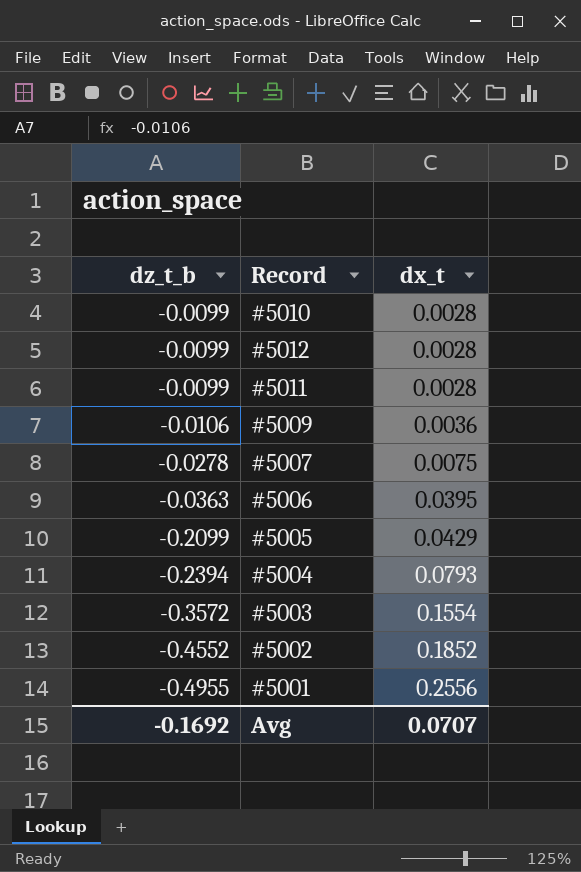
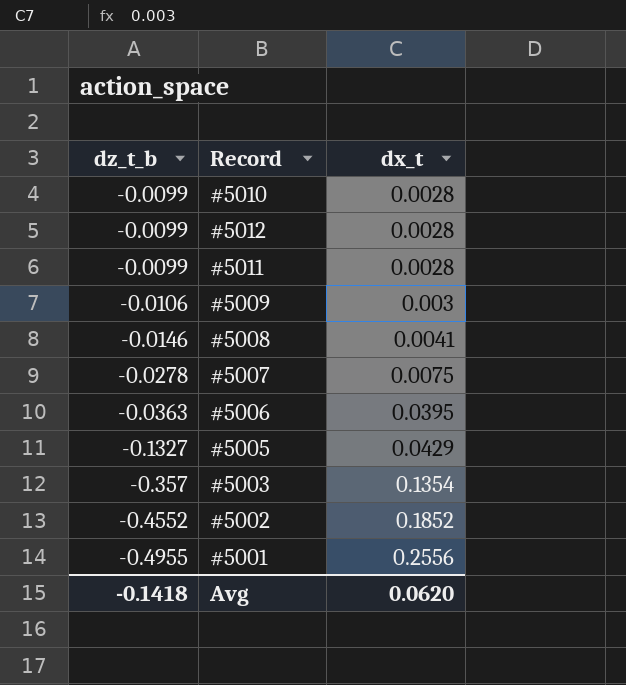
row #5004: -0.2394 | 0.0793 -> none
#5009 | dx_t: 0.0036 -> 0.003
row #5008: none -> -0.0146 | 0.0041
#5005 | dz_t_b: -0.2099 -> -0.1327
#5003 | dz_t_b: -0.3572 -> -0.357
#5003 | dx_t: 0.1554 -> 0.1354
Avg | dz_t_b: -0.1692 -> -0.1418
Avg | dx_t: 0.0707 -> 0.0620

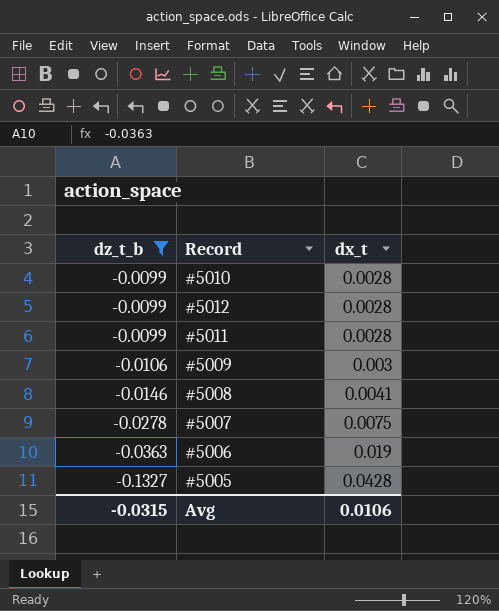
filter: none -> dz_t_b >= -0.1327
#5006 | dx_t: 0.0395 -> 0.019
#5005 | dx_t: 0.0429 -> 0.0428
Avg | dz_t_b: -0.1418 -> -0.0315
Avg | dx_t: 0.0620 -> 0.0106

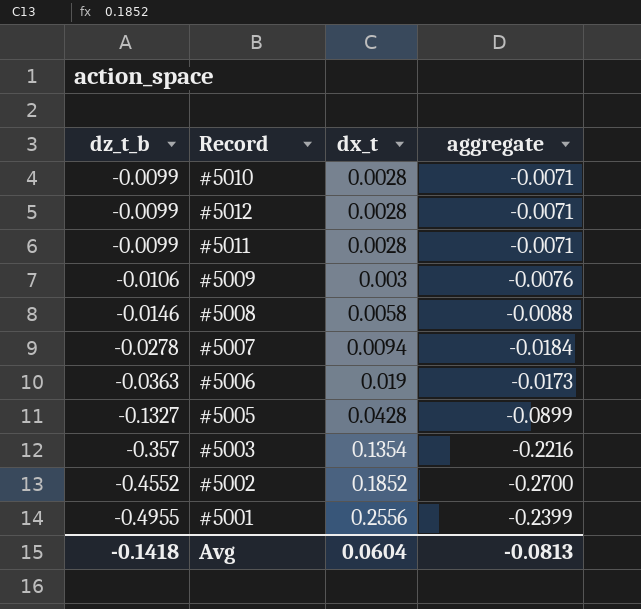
filter: dz_t_b >= -0.1327 -> none
column aggregate | formula: none -> [dz_t_b] + [dx_t]
#5008 | dx_t: 0.0041 -> 0.0058
#5007 | dx_t: 0.0075 -> 0.0094
Avg | dz_t_b: -0.0315 -> -0.1418
Avg | dx_t: 0.0106 -> 0.0604

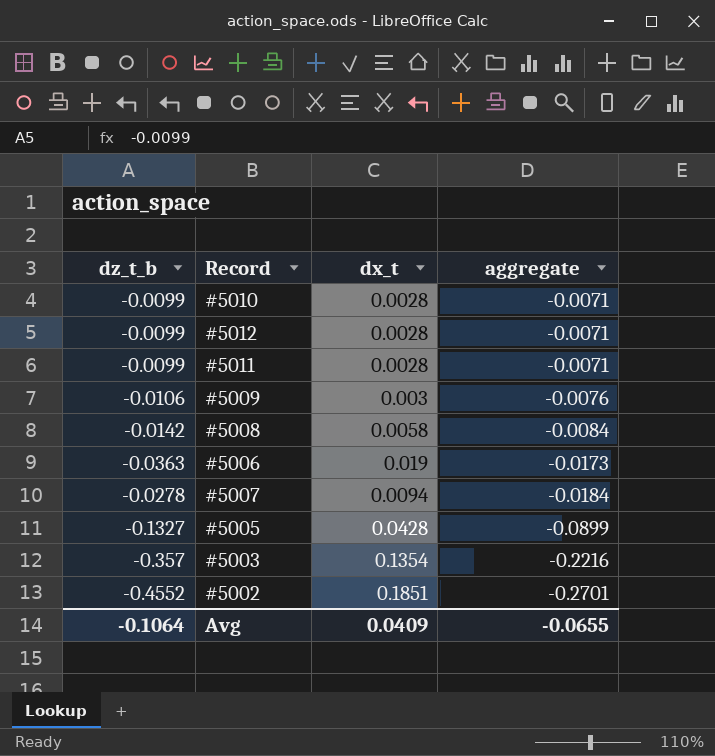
row order: dz_t_b descending -> aggregate descending
row #5001: -0.4955 | 0.2556 | -0.2399 -> none
#5008 | dz_t_b: -0.0146 -> -0.0142
#5008 | aggregate: -0.0088 -> -0.0084
#5002 | dx_t: 0.1852 -> 0.1851
#5002 | aggregate: -0.2700 -> -0.2701
Avg | dz_t_b: -0.1418 -> -0.1064
Avg | dx_t: 0.0604 -> 0.0409
Avg | aggregate: -0.0813 -> -0.0655

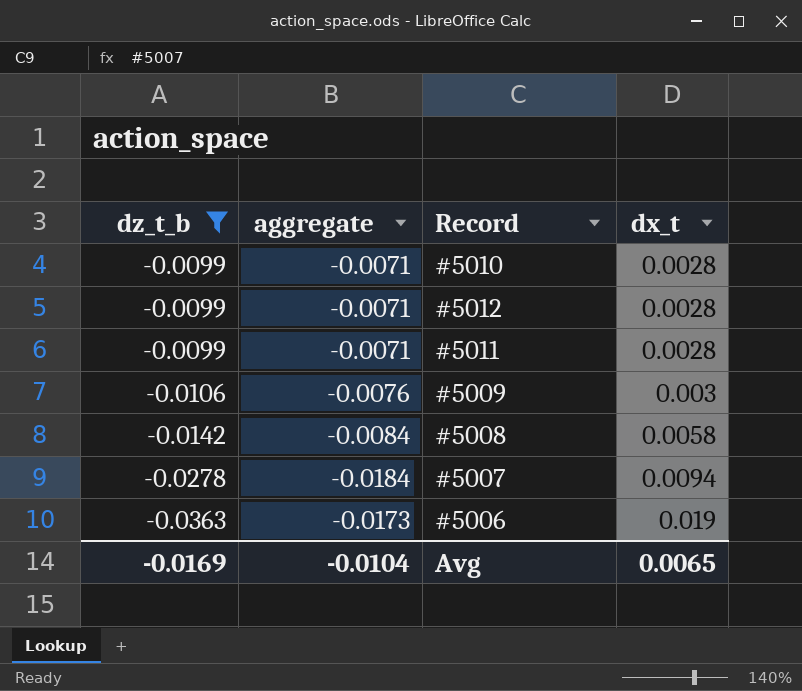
filter: none -> dz_t_b >= -0.0363
row order: aggregate descending -> dz_t_b descending
column aggregate | position: 4 -> 2
Avg | dz_t_b: -0.1064 -> -0.0169
Avg | aggregate: -0.0655 -> -0.0104
Avg | dx_t: 0.0409 -> 0.0065

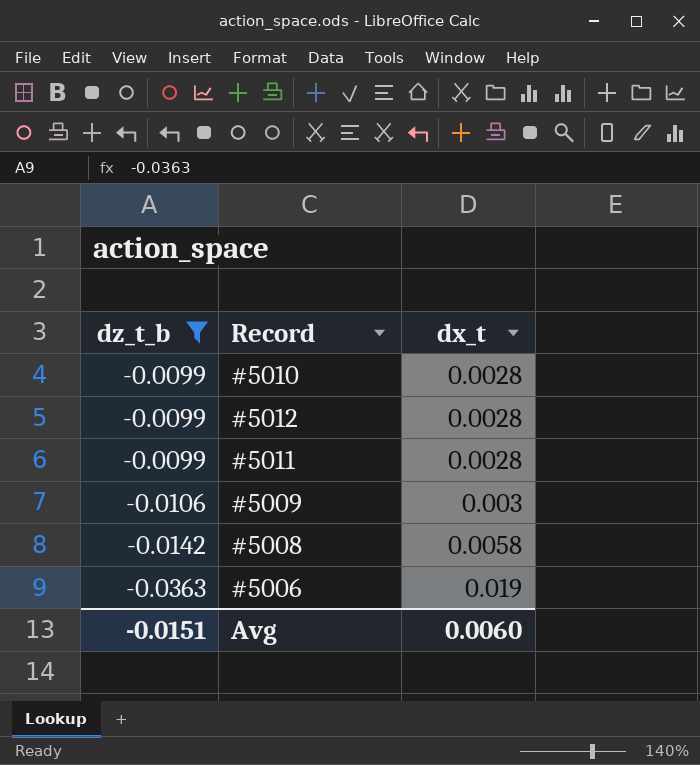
column aggregate | formula: [dz_t_b] + [dx_t] -> none
row #5007: -0.0278 | -0.0184 | 0.0094 -> none
Avg | dz_t_b: -0.0169 -> -0.0151
Avg | dx_t: 0.0065 -> 0.0060

